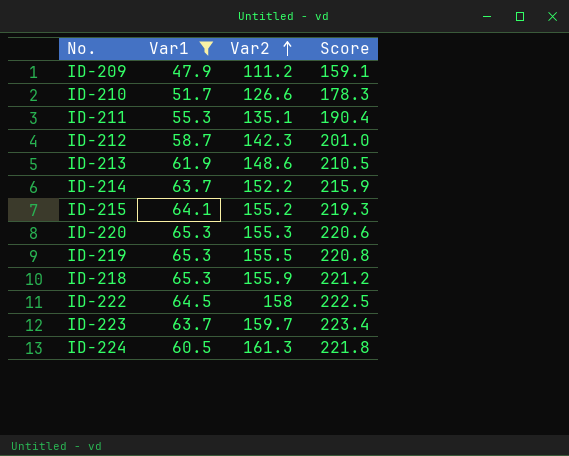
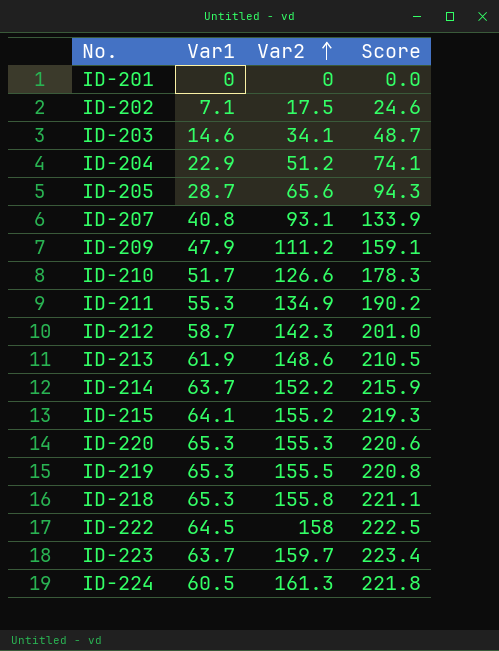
filter: Var1 >= 47.9 -> none
ID-211 | Var2: 135.1 -> 134.9
ID-211 | Score: 190.4 -> 190.2
ID-218 | Var2: 155.9 -> 155.8
ID-218 | Score: 221.2 -> 221.1

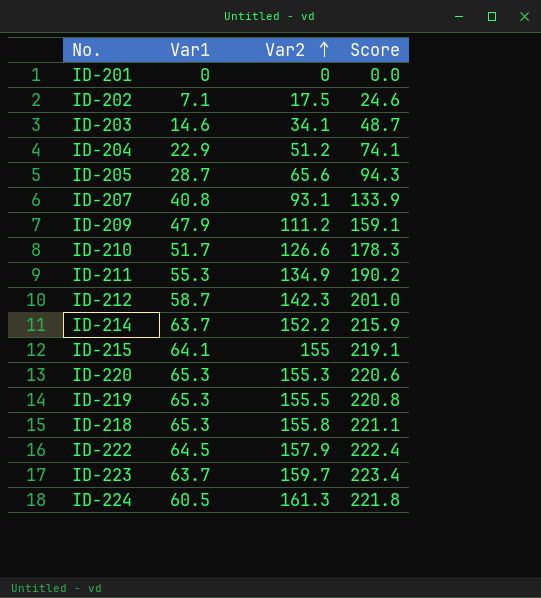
row ID-213: 61.9 | 148.6 | 210.5 -> none
ID-215 | Var2: 155.2 -> 155
ID-215 | Score: 219.3 -> 219.1
ID-222 | Var2: 158 -> 157.9
ID-222 | Score: 222.5 -> 222.4

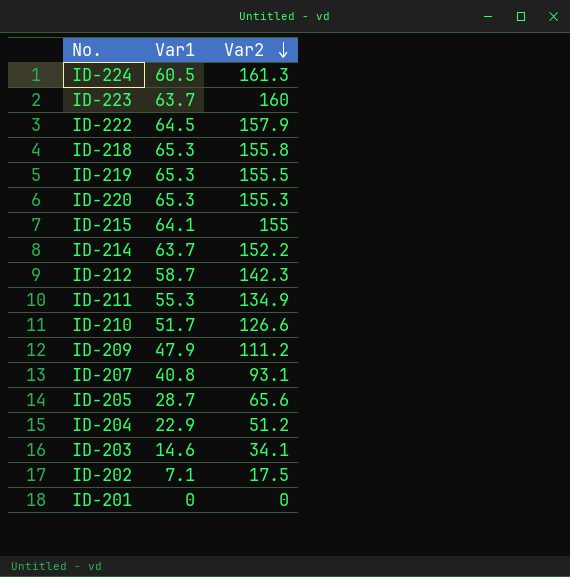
row order: Var2 ascending -> Var2 descending
column Score | formula: [Var1] + [Var2] -> none
ID-223 | Var2: 159.7 -> 160

